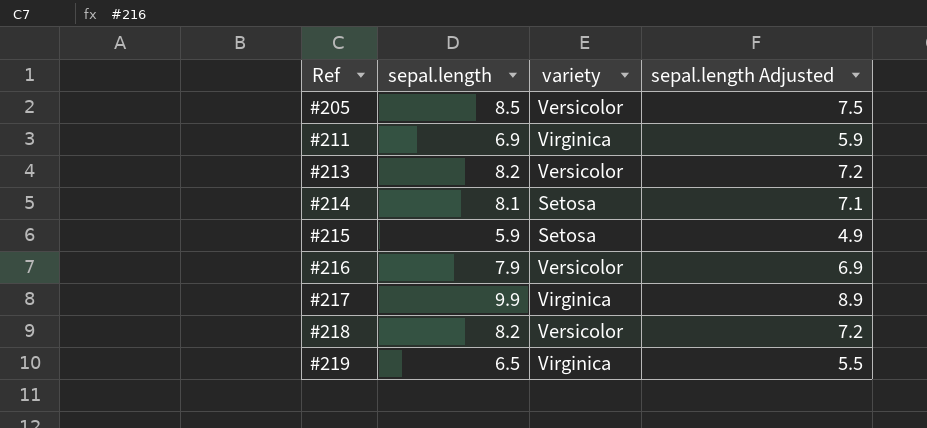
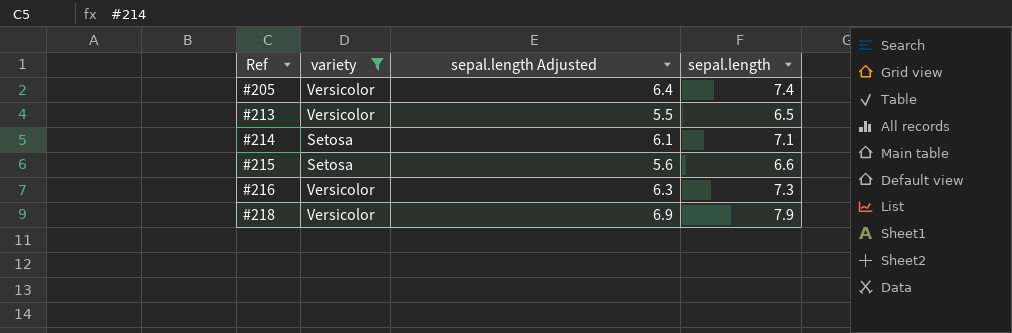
filter: none -> variety != Virginica
column sepal.length | position: 2 -> 4
#205 | sepal.length Adjusted: 7.5 -> 6.4
#205 | sepal.length: 8.5 -> 7.4
#213 | sepal.length Adjusted: 7.2 -> 5.5
#213 | sepal.length: 8.2 -> 6.5
#214 | sepal.length Adjusted: 7.1 -> 6.1
#214 | sepal.length: 8.1 -> 7.1
#215 | sepal.length Adjusted: 4.9 -> 5.6
#215 | sepal.length: 5.9 -> 6.6
#216 | sepal.length Adjusted: 6.9 -> 6.3
#216 | sepal.length: 7.9 -> 7.3
#218 | sepal.length Adjusted: 7.2 -> 6.9
#218 | sepal.length: 8.2 -> 7.9

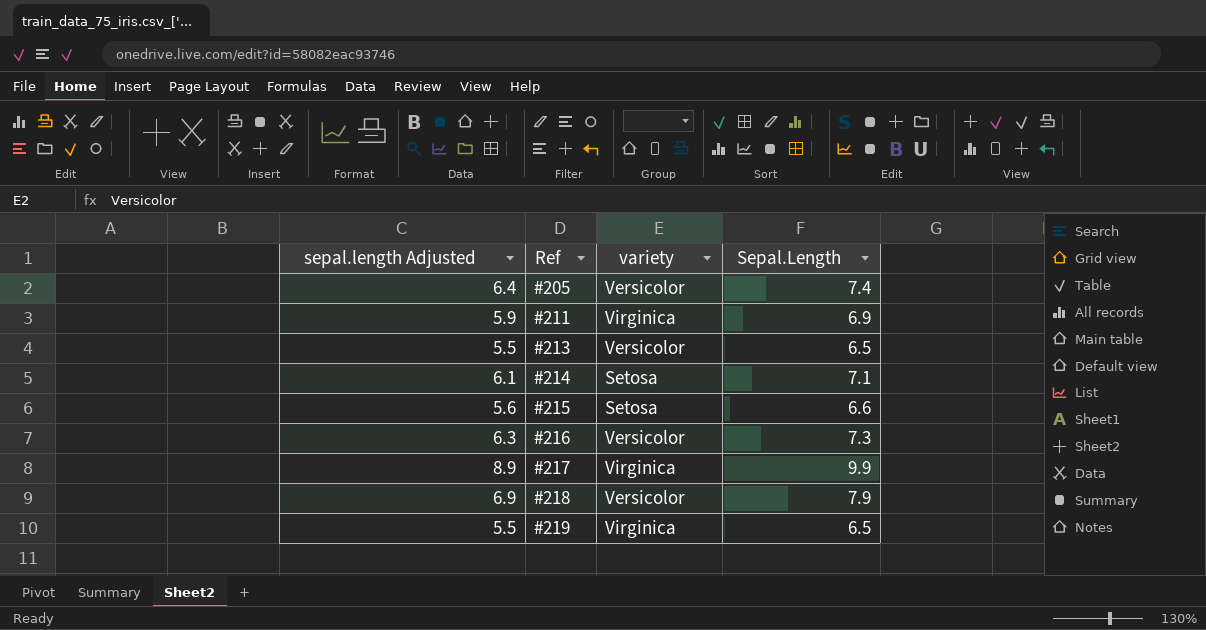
filter: variety != Virginica -> none
column sepal.length Adjusted | position: 3 -> 1
column name: sepal.length -> Sepal.Length

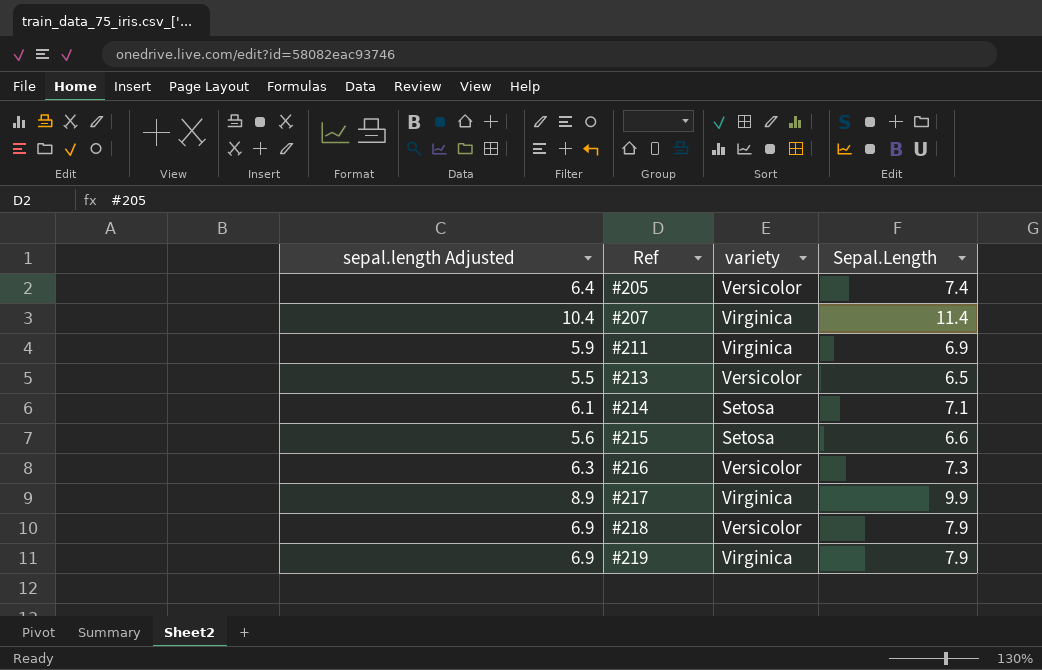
row #207: none -> 10.4 | Virginica | 11.4
#219 | sepal.length Adjusted: 5.5 -> 6.9
#219 | Sepal.Length: 6.5 -> 7.9

